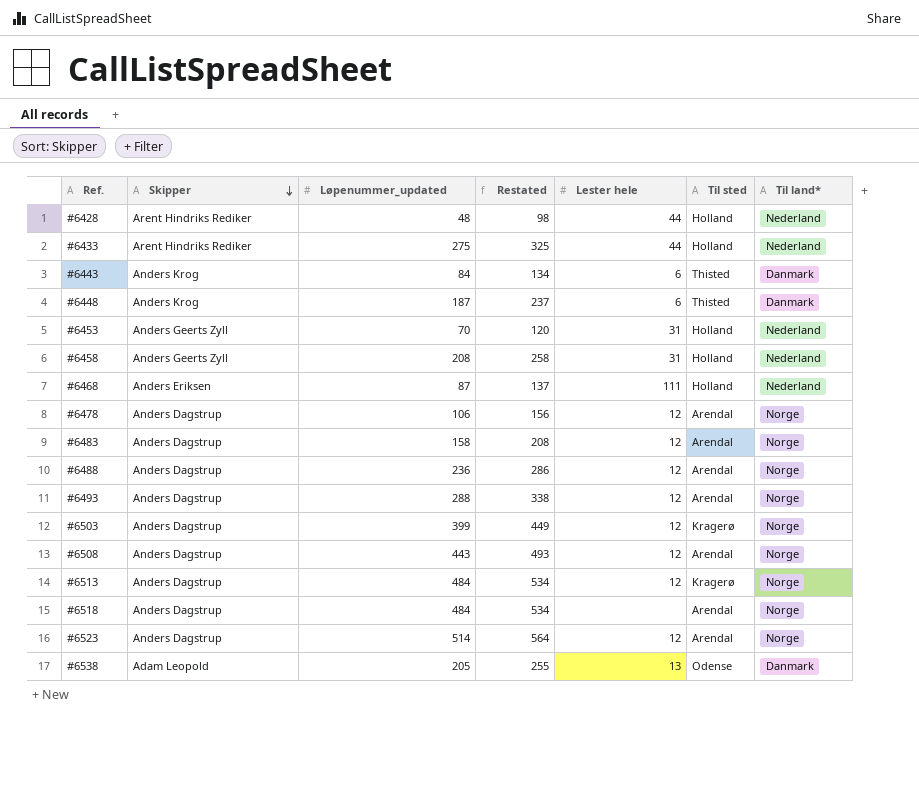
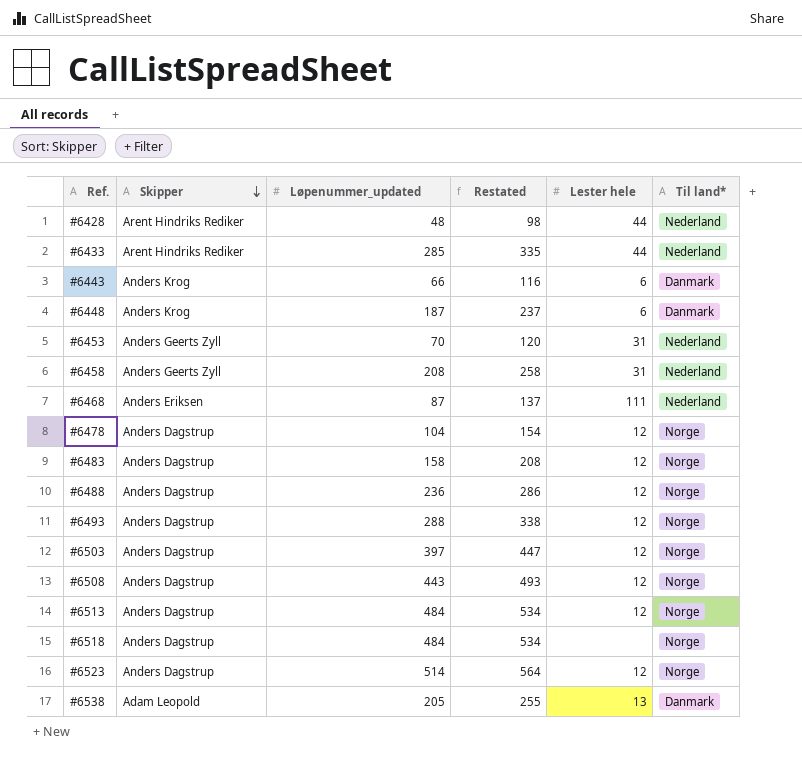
column Til sted | position: 6 -> none
#6433 | Løpenummer_updated: 275 -> 285
#6433 | Restated: 325 -> 335
#6443 | Løpenummer_updated: 84 -> 66
#6443 | Restated: 134 -> 116
#6478 | Løpenummer_updated: 106 -> 104
#6478 | Restated: 156 -> 154
#6503 | Løpenummer_updated: 399 -> 397
#6503 | Restated: 449 -> 447

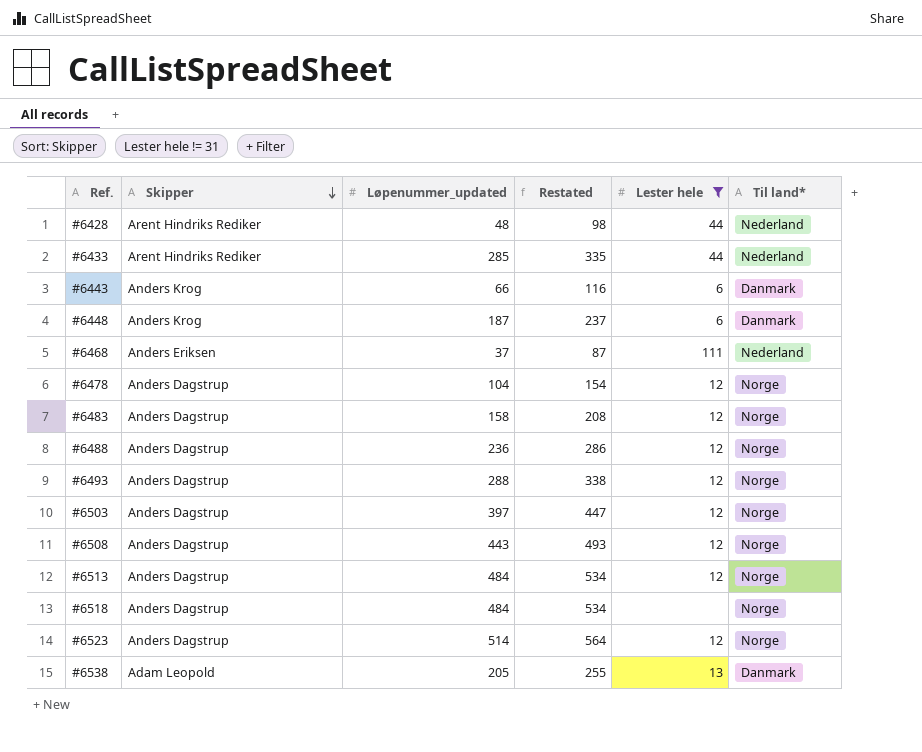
filter: none -> Lester hele != 31
#6468 | Løpenummer_updated: 87 -> 37
#6468 | Restated: 137 -> 87

